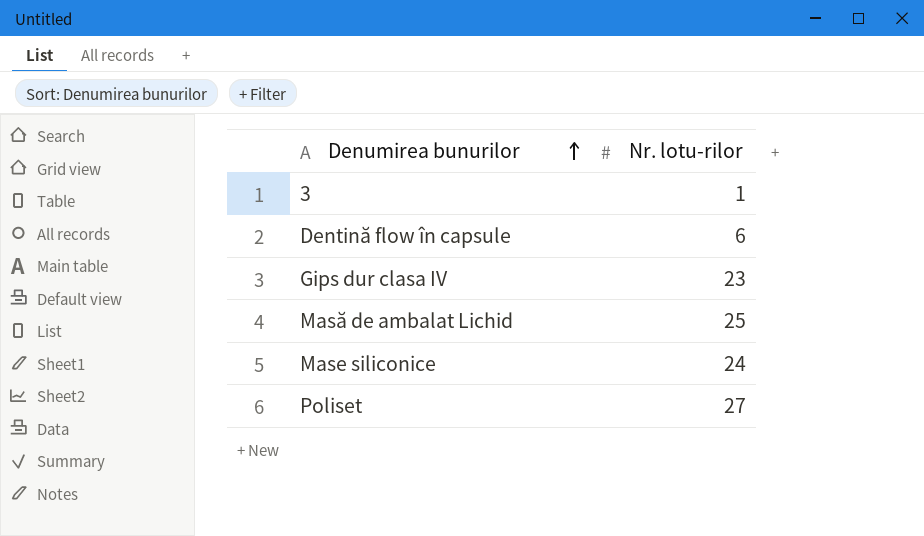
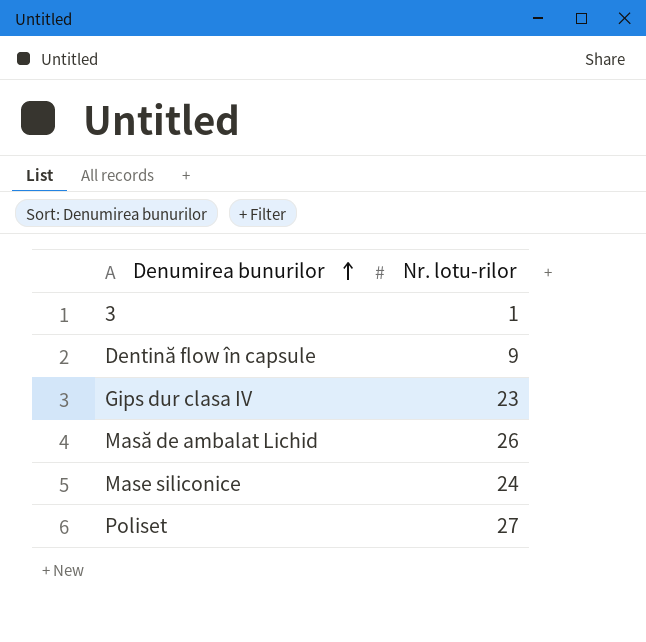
Dentină flow în capsule | Nr. lotu-rilor: 6 -> 9
Masă de ambalat Lichid | Nr. lotu-rilor: 25 -> 26

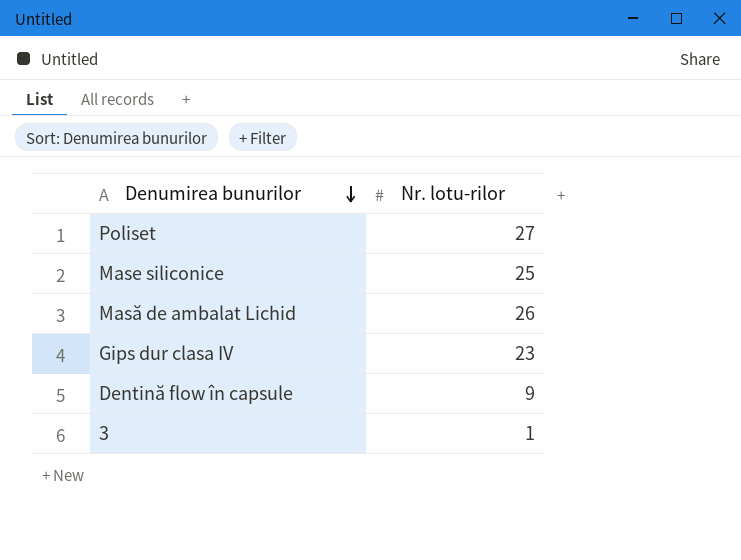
row order: Denumirea bunurilor ascending -> Denumirea bunurilor descending
Mase siliconice | Nr. lotu-rilor: 24 -> 25

